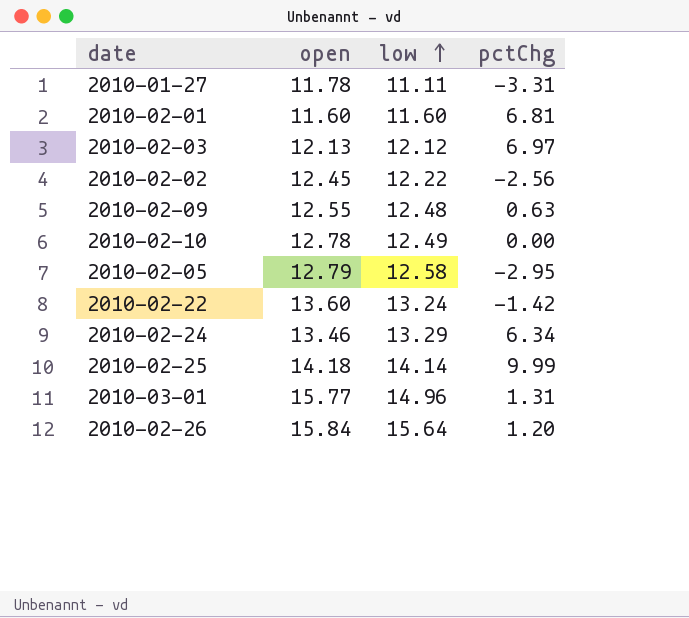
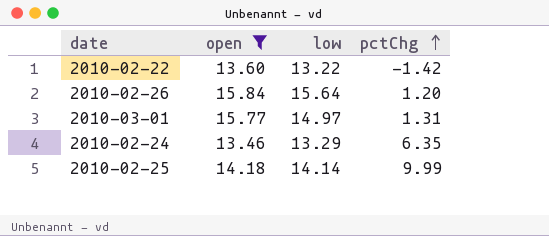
filter: none -> open >= 13.46
row order: low ascending -> pctChg ascending
2010-02-22 | low: 13.24 -> 13.22
2010-03-01 | low: 14.96 -> 14.97
2010-02-24 | pctChg: 6.34 -> 6.35

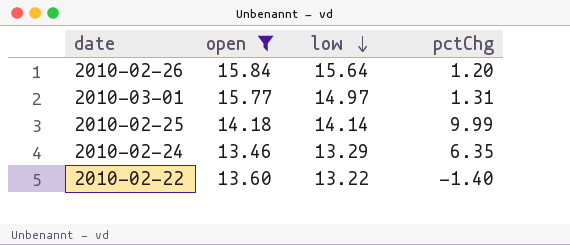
row order: pctChg ascending -> low descending
2010-02-22 | pctChg: -1.42 -> -1.40

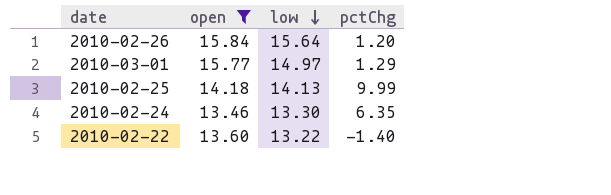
2010-03-01 | pctChg: 1.31 -> 1.29
2010-02-25 | low: 14.14 -> 14.13
2010-02-24 | low: 13.29 -> 13.30

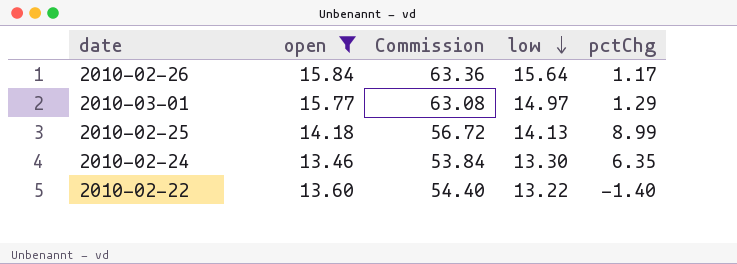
column Commission | formula: none -> [open] * 4
2010-02-26 | pctChg: 1.20 -> 1.17
2010-02-25 | pctChg: 9.99 -> 8.99

